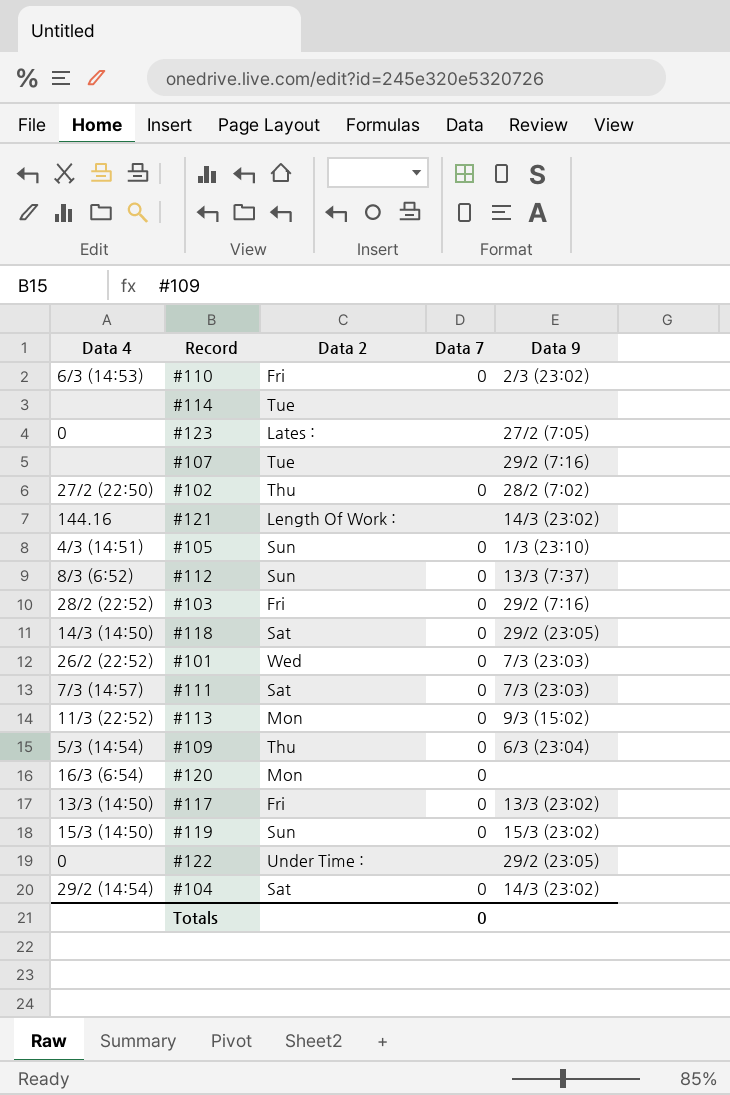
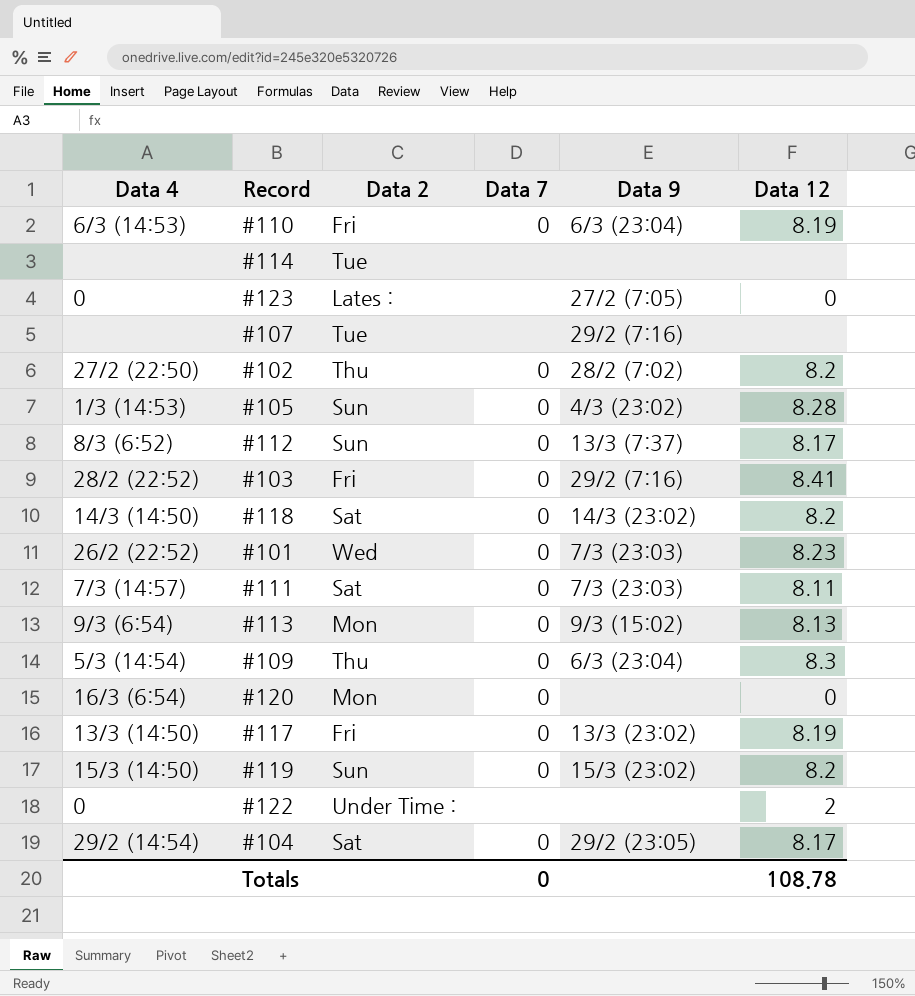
column Data 12 | position: none -> 6
row #121: 144.16 | Length Of Work : | none | 14/3 (23:02) -> none
#110 | Data 9: 2/3 (23:02) -> 6/3 (23:04)
#105 | Data 4: 4/3 (14:51) -> 1/3 (14:53)
#105 | Data 9: 1/3 (23:10) -> 4/3 (23:02)
#118 | Data 9: 29/2 (23:05) -> 14/3 (23:02)
#113 | Data 4: 11/3 (22:52) -> 9/3 (6:54)
#122 | Data 9: 29/2 (23:05) -> none
#104 | Data 9: 14/3 (23:02) -> 29/2 (23:05)

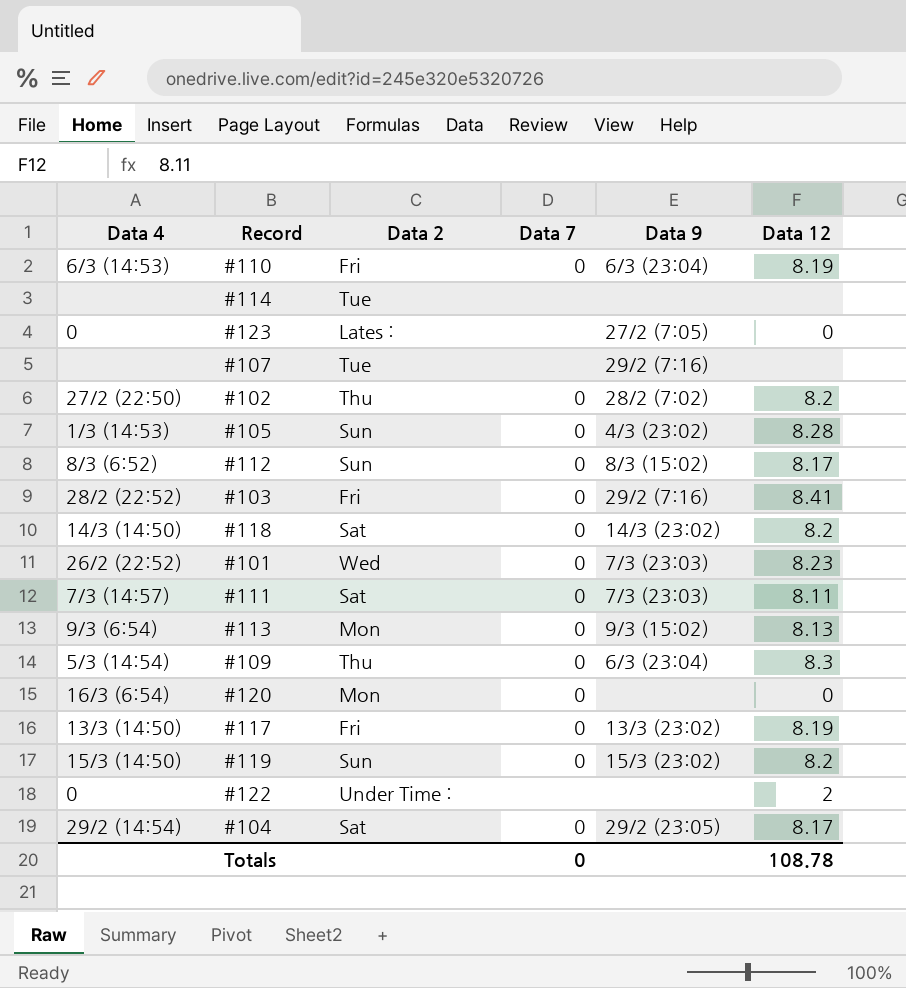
#112 | Data 9: 13/3 (7:37) -> 8/3 (15:02)

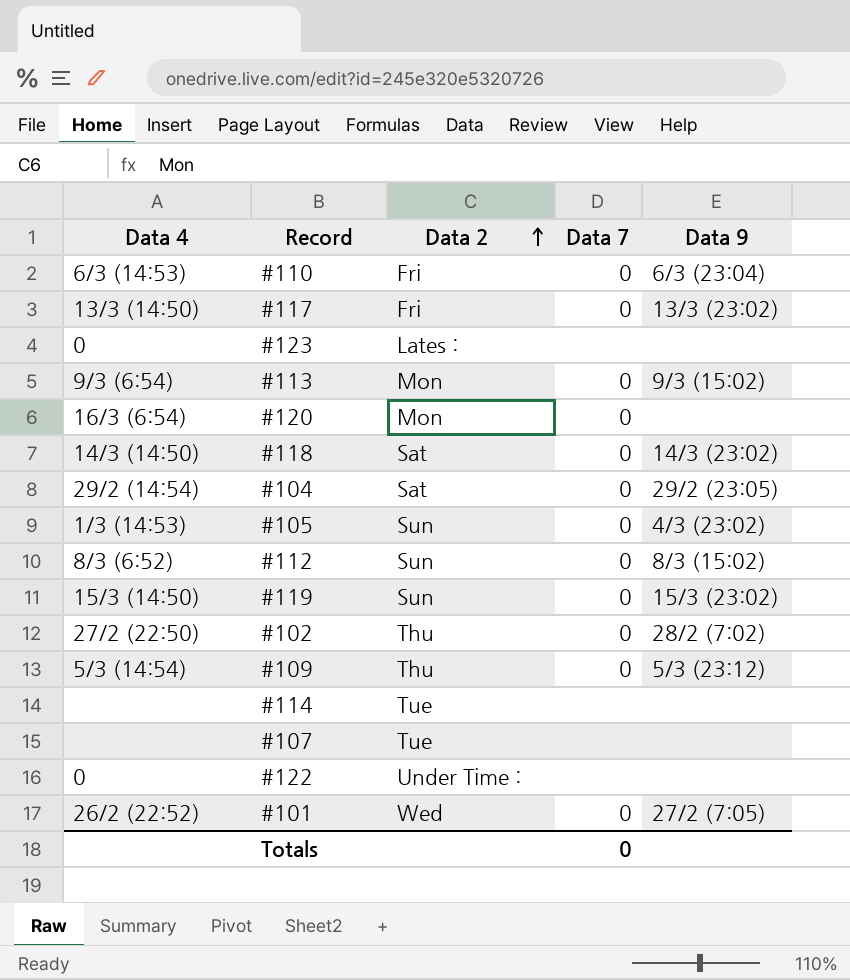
row order: none -> Data 2 ascending
column Data 12 | position: 6 -> none
row #103: 28/2 (22:52) | Fri | 0 | 29/2 (7:16) | 8.41 -> none
row #111: 7/3 (14:57) | Sat | 0 | 7/3 (23:03) | 8.11 -> none
#123 | Data 9: 27/2 (7:05) -> none
#109 | Data 9: 6/3 (23:04) -> 5/3 (23:12)
#107 | Data 9: 29/2 (7:16) -> none
#101 | Data 9: 7/3 (23:03) -> 27/2 (7:05)

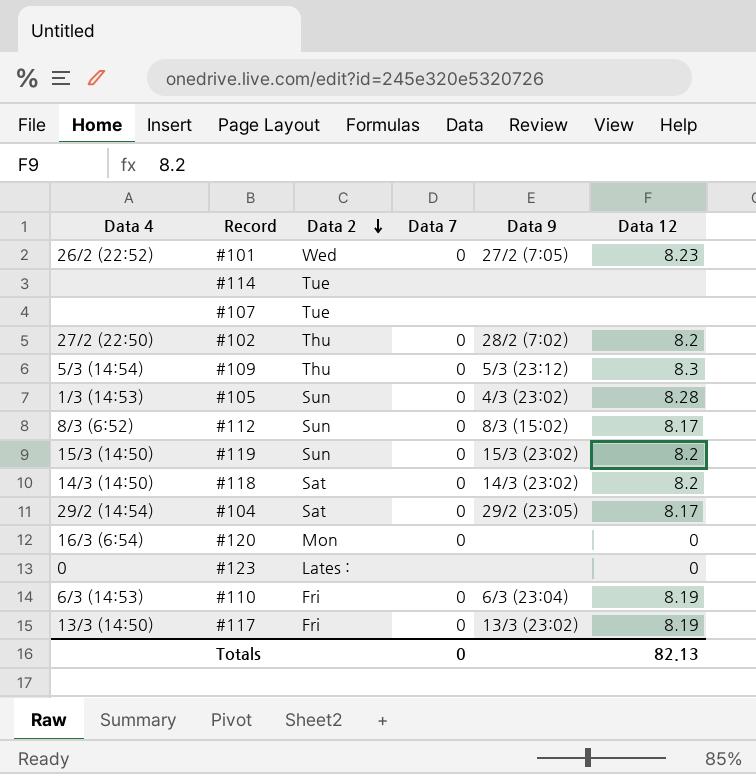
row order: Data 2 ascending -> Data 2 descending
column Data 12 | position: none -> 6
row #113: 9/3 (6:54) | Mon | 0 | 9/3 (15:02) -> none
row #122: 0 | Under Time : | none | none -> none

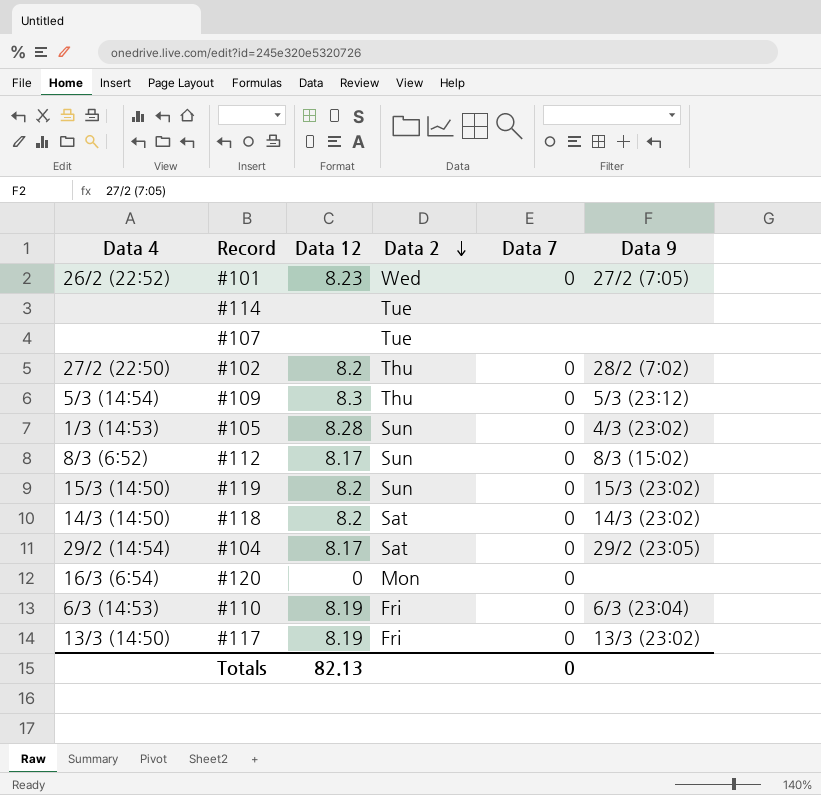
column Data 12 | position: 6 -> 3
row #123: 0 | Lates : | none | none | 0 -> none

